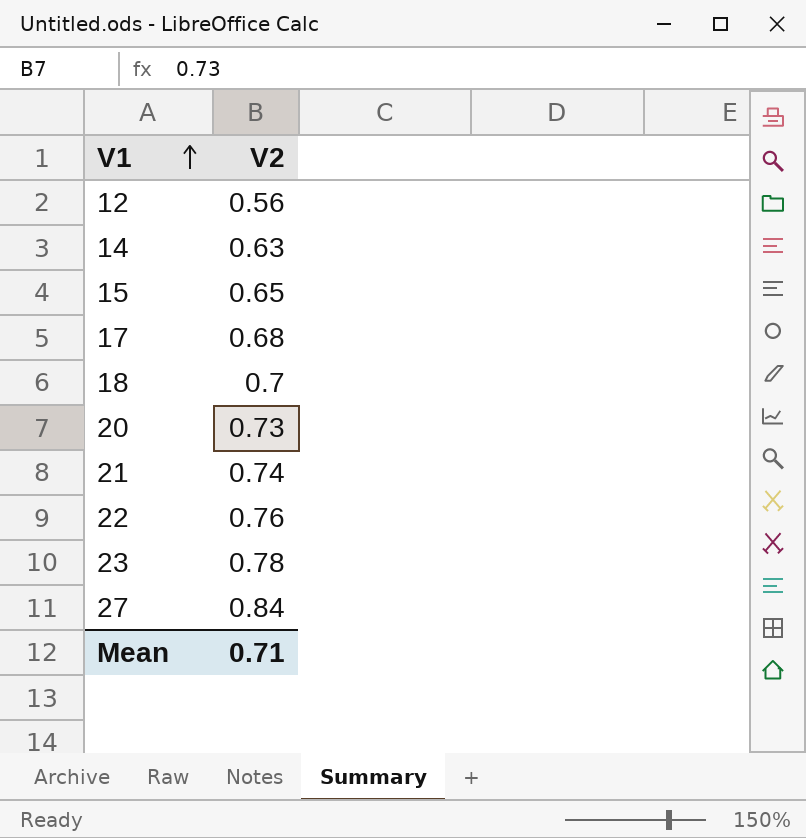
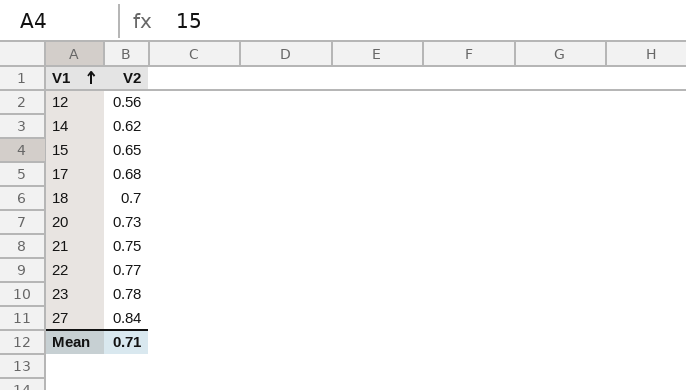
14 | V2: 0.63 -> 0.62
21 | V2: 0.74 -> 0.75
22 | V2: 0.76 -> 0.77

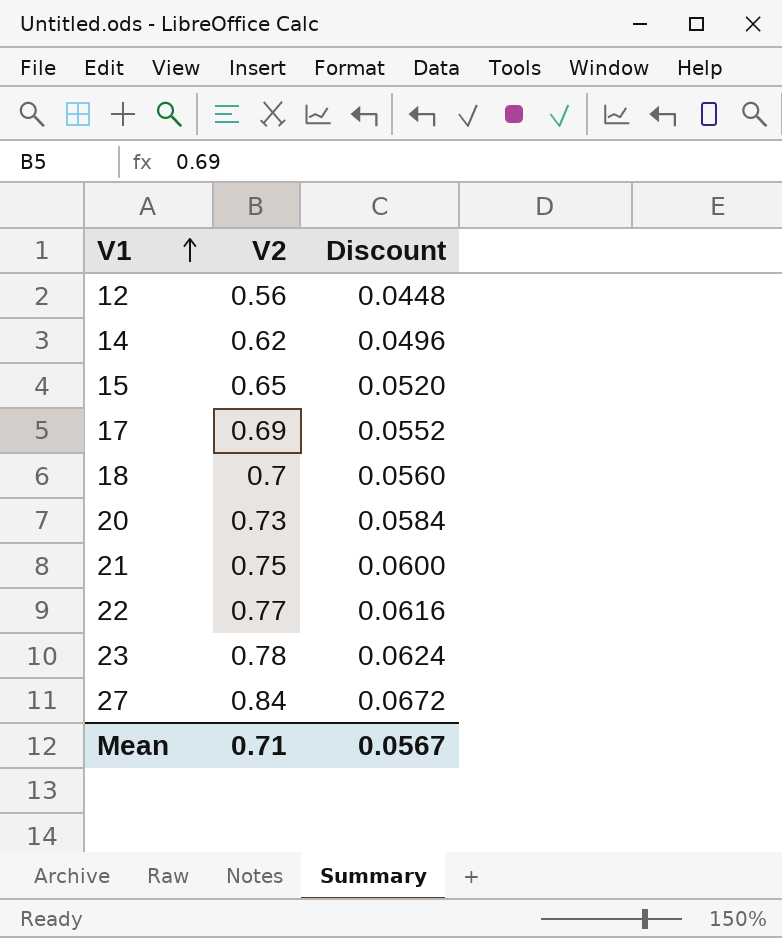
column Discount | formula: none -> [V2] * 0.08
17 | V2: 0.68 -> 0.69

